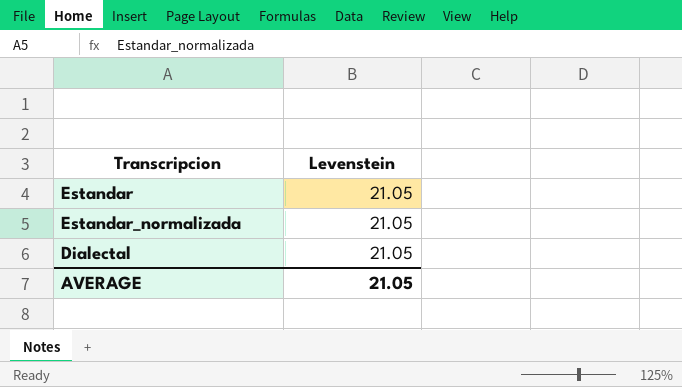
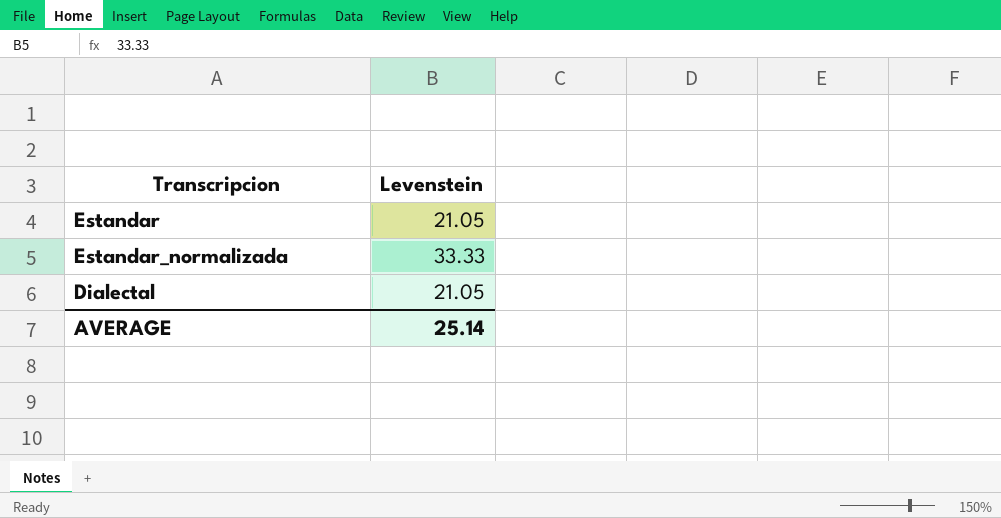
Estandar_normalizada | Levenstein: 21.05 -> 33.33
AVERAGE | Levenstein: 21.05 -> 25.14

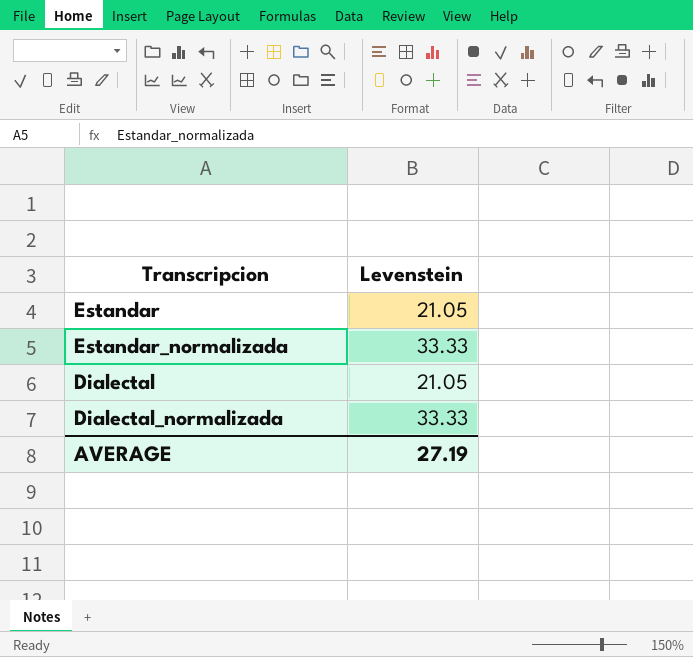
row Dialectal_normalizada: none -> 33.33
AVERAGE | Levenstein: 25.14 -> 27.19

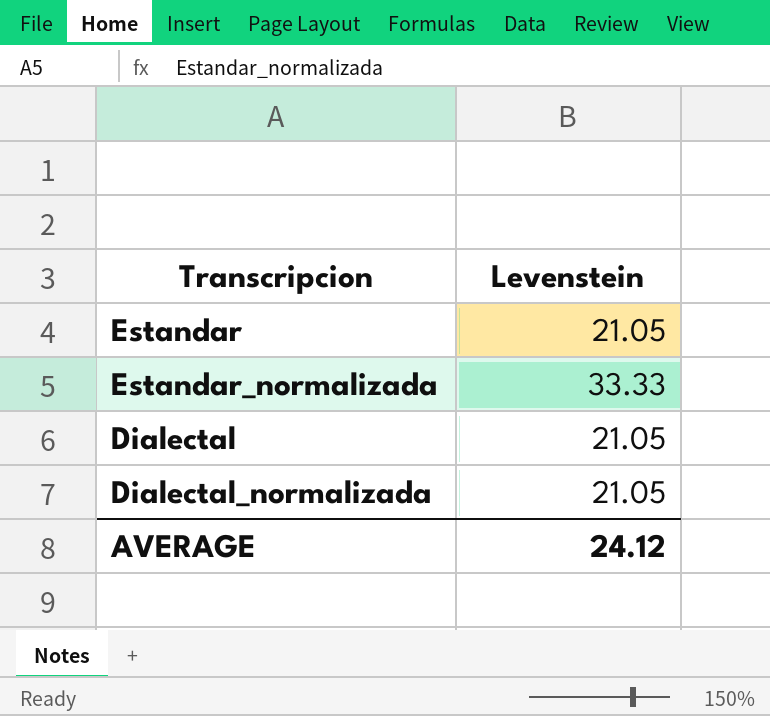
Dialectal_normalizada | Levenstein: 33.33 -> 21.05
AVERAGE | Levenstein: 27.19 -> 24.12

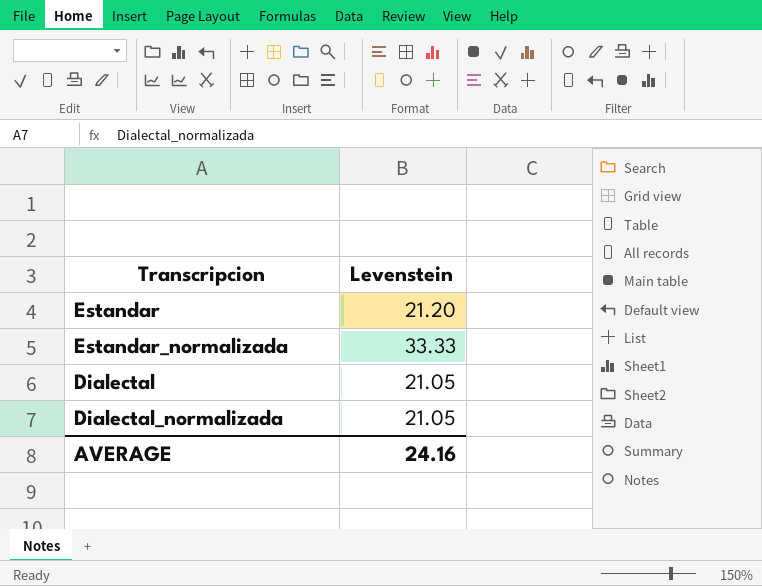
Estandar | Levenstein: 21.05 -> 21.20
AVERAGE | Levenstein: 24.12 -> 24.16

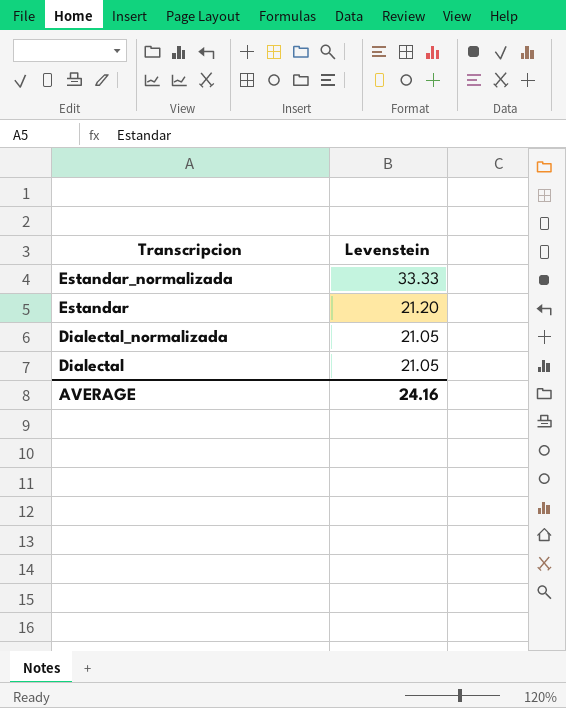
row order: none -> Transcripcion descending

